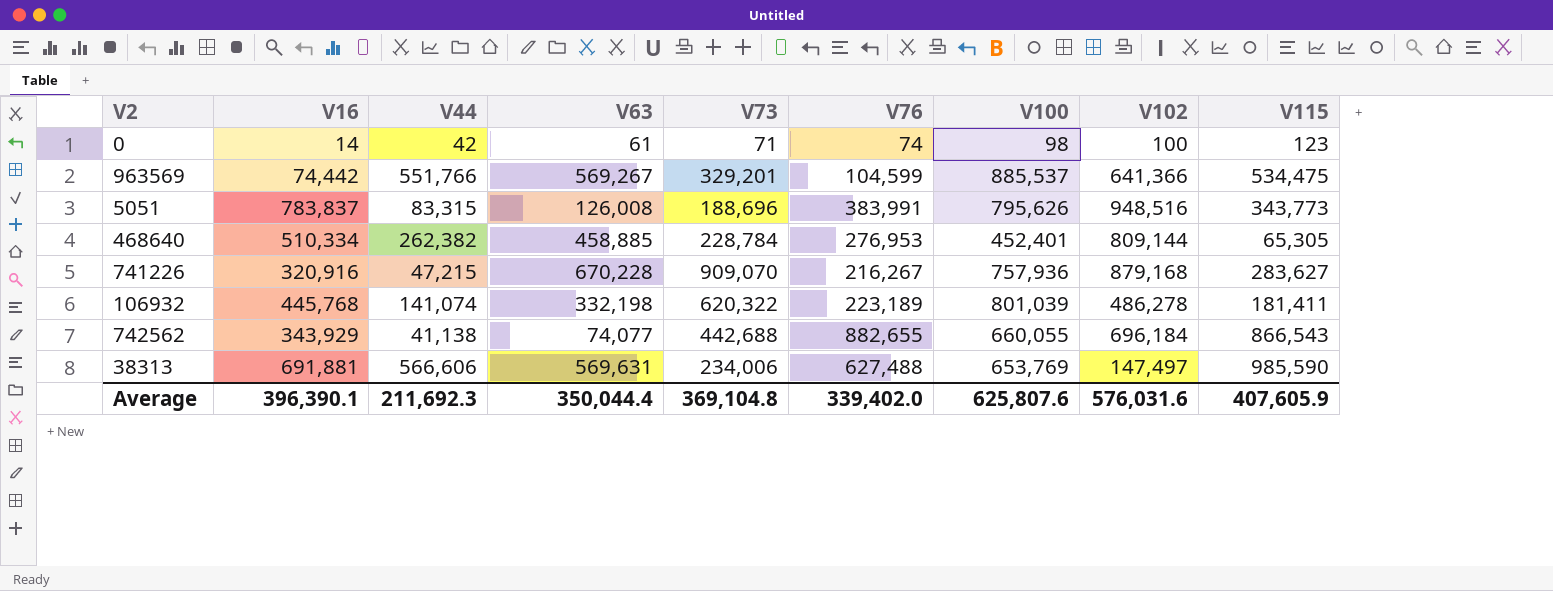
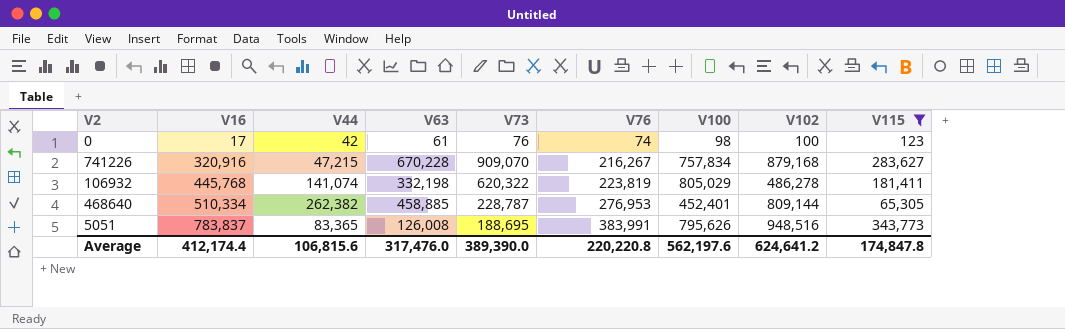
filter: none -> V115 <= 343,773
row order: none -> V16 ascending
0 | V16: 14 -> 17
0 | V73: 71 -> 76
741226 | V100: 757,936 -> 757,834
106932 | V76: 223,189 -> 223,819
106932 | V100: 801,039 -> 805,029
468640 | V73: 228,784 -> 228,787
5051 | V44: 83,315 -> 83,365
5051 | V73: 188,696 -> 188,695
Average | V16: 396,390.1 -> 412,174.4
Average | V44: 211,692.3 -> 106,815.6
Average | V63: 350,044.4 -> 317,476.0
Average | V73: 369,104.8 -> 389,390.0
Average | V76: 339,402.0 -> 220,220.8
Average | V100: 625,807.6 -> 562,197.6
Average | V102: 576,031.6 -> 624,641.2
Average | V115: 407,605.9 -> 174,847.8

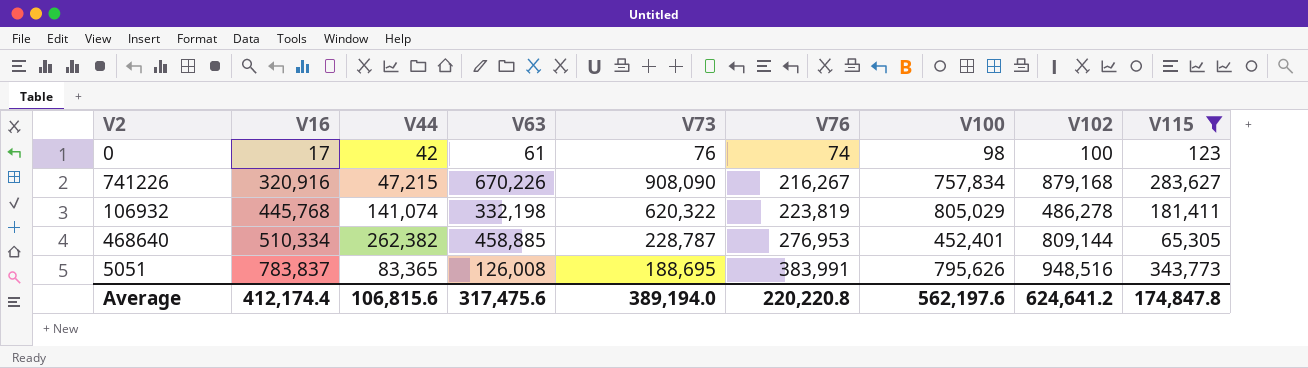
741226 | V63: 670,228 -> 670,226
741226 | V73: 909,070 -> 908,090
Average | V63: 317,476.0 -> 317,475.6
Average | V73: 389,390.0 -> 389,194.0

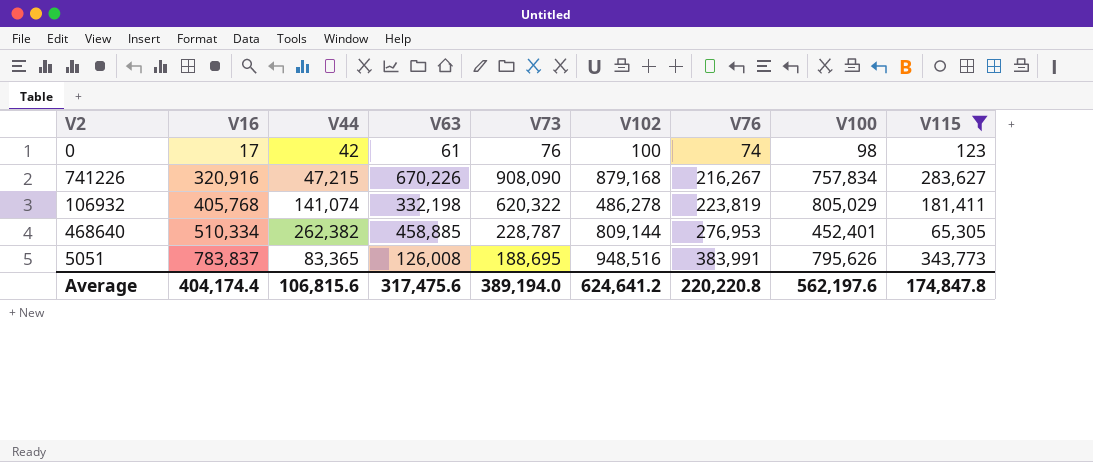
column V102 | position: 8 -> 6
106932 | V16: 445,768 -> 405,768
Average | V16: 412,174.4 -> 404,174.4

